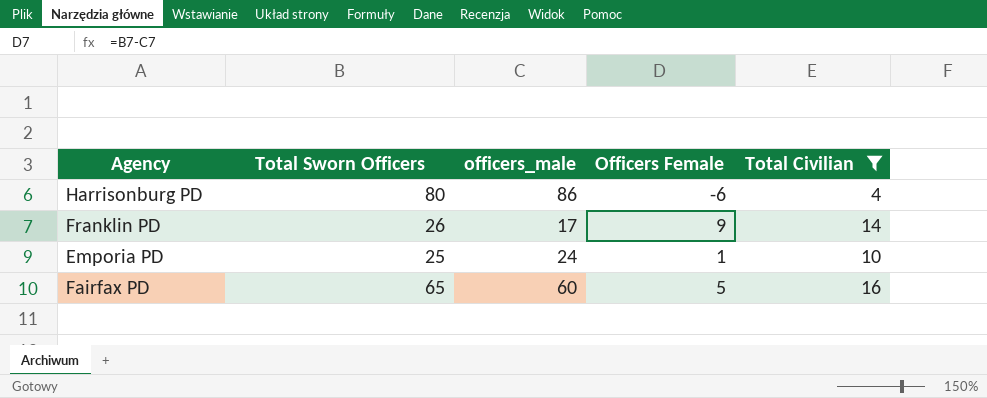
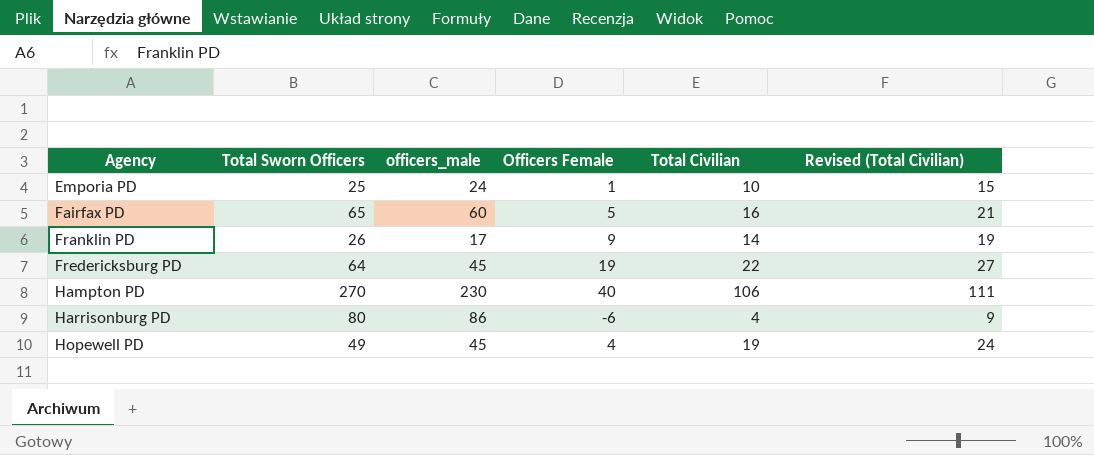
filter: Total Civilian <= 16 -> none
row order: none -> Agency ascending
column Revised (Total Civilian) | formula: none -> [Total Civilian] + 5

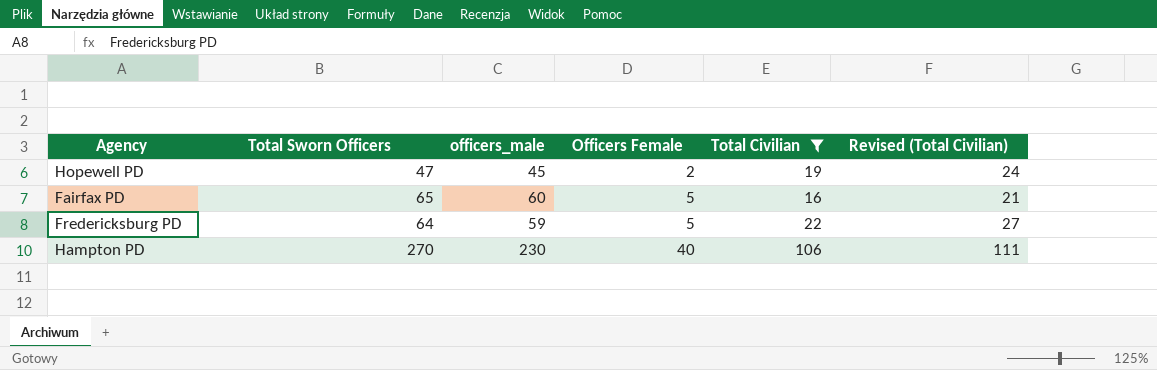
filter: none -> Total Civilian >= 16
row order: Agency ascending -> Officers Female ascending
Hopewell PD | Total Sworn Officers: 49 -> 47
Hopewell PD | Officers Female: 4 -> 2
Fredericksburg PD | officers_male: 45 -> 59
Fredericksburg PD | Officers Female: 19 -> 5

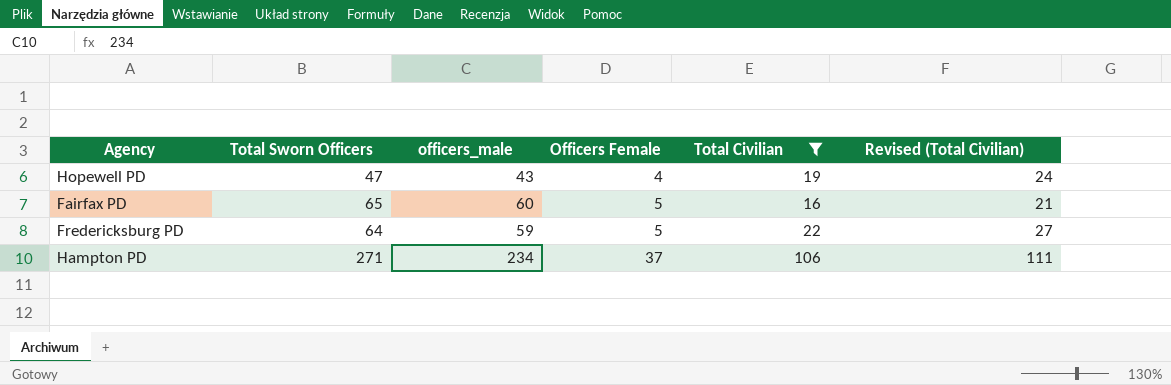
Hopewell PD | officers_male: 45 -> 43
Hopewell PD | Officers Female: 2 -> 4
Hampton PD | Total Sworn Officers: 270 -> 271
Hampton PD | officers_male: 230 -> 234
Hampton PD | Officers Female: 40 -> 37

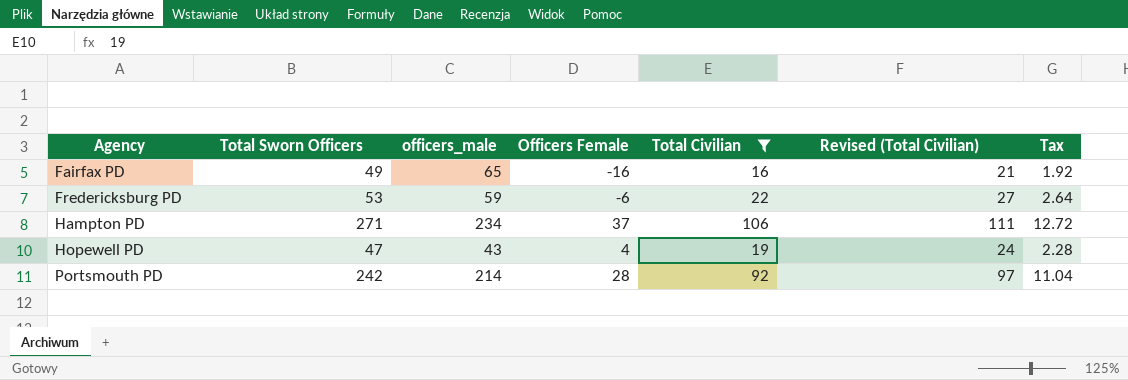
row order: Officers Female ascending -> Agency ascending
column Tax | formula: none -> [Total Civilian] * 0.12
Fairfax PD | Total Sworn Officers: 65 -> 49
Fairfax PD | officers_male: 60 -> 65
Fairfax PD | Officers Female: 5 -> -16
Fredericksburg PD | Total Sworn Officers: 64 -> 53
Fredericksburg PD | Officers Female: 5 -> -6
row Portsmouth PD: none -> 242 | 214 | 28 | 92 | 97 | 11.04

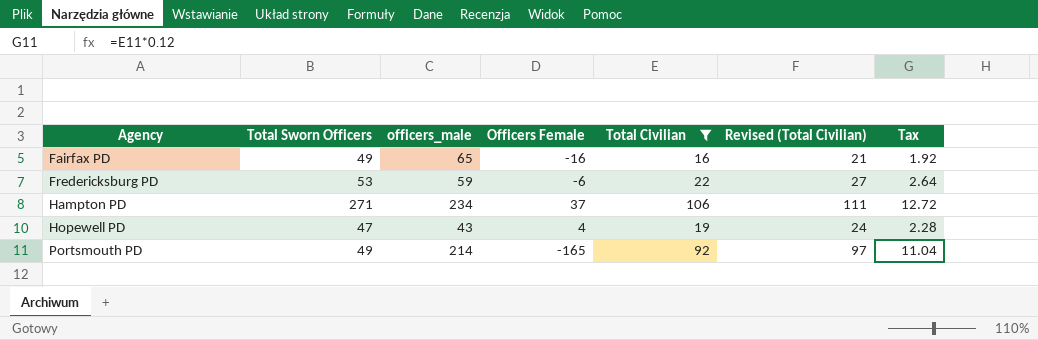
Portsmouth PD | Total Sworn Officers: 242 -> 49
Portsmouth PD | Officers Female: 28 -> -165

